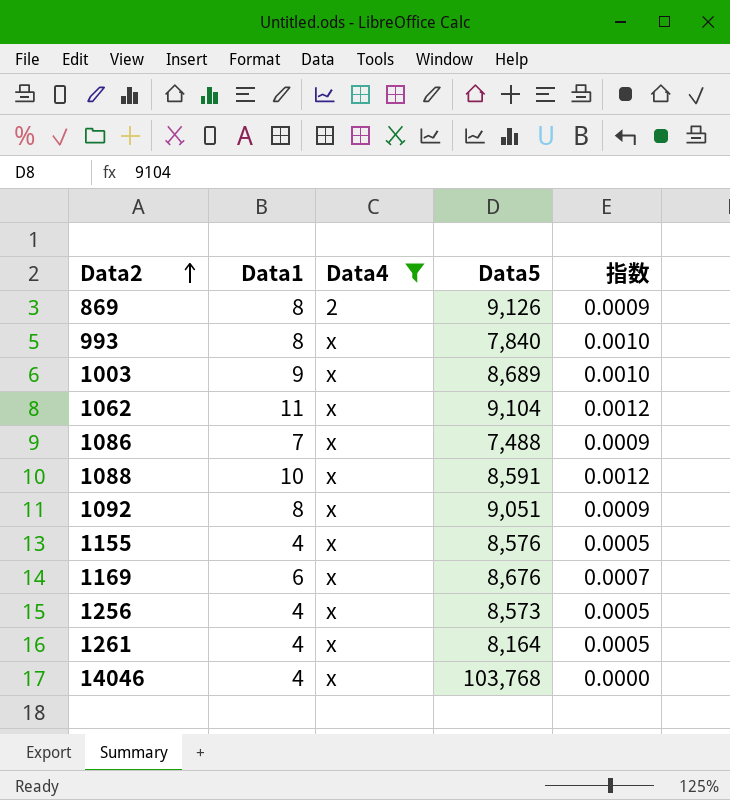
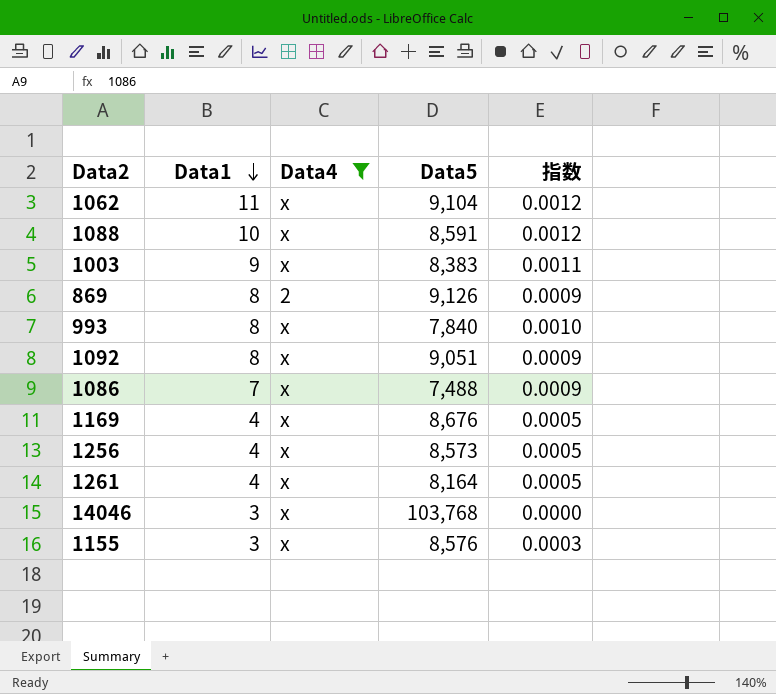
row order: Data2 ascending -> Data1 descending
1003 | Data5: 8,689 -> 8,383
1003 | 指数: 0.0010 -> 0.0011
1169 | Data1: 6 -> 4
1169 | 指数: 0.0007 -> 0.0005
14046 | Data1: 4 -> 3
1155 | Data1: 4 -> 3
1155 | 指数: 0.0005 -> 0.0003

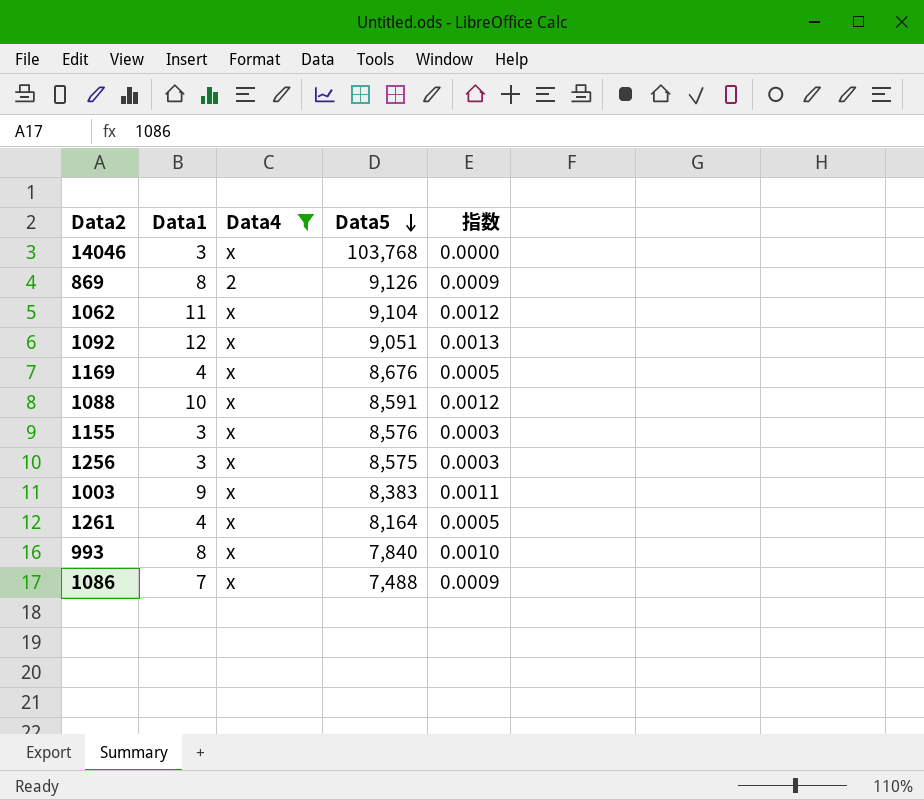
row order: Data1 descending -> Data5 descending
1092 | Data1: 8 -> 12
1092 | 指数: 0.0009 -> 0.0013
1256 | Data1: 4 -> 3
1256 | Data5: 8,573 -> 8,575
1256 | 指数: 0.0005 -> 0.0003

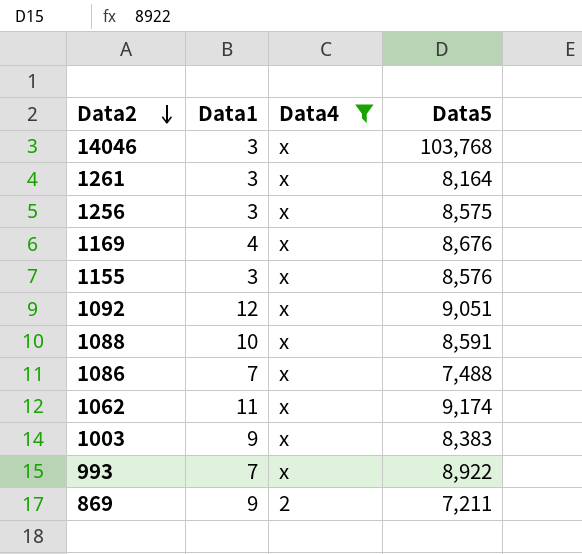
row order: Data5 descending -> Data2 descending
column 指数 | formula: [Data1] / [Data5] -> none
1261 | Data1: 4 -> 3
1062 | Data5: 9,104 -> 9,174
993 | Data1: 8 -> 7
993 | Data5: 7,840 -> 8,922
869 | Data1: 8 -> 9
869 | Data5: 9,126 -> 7,211

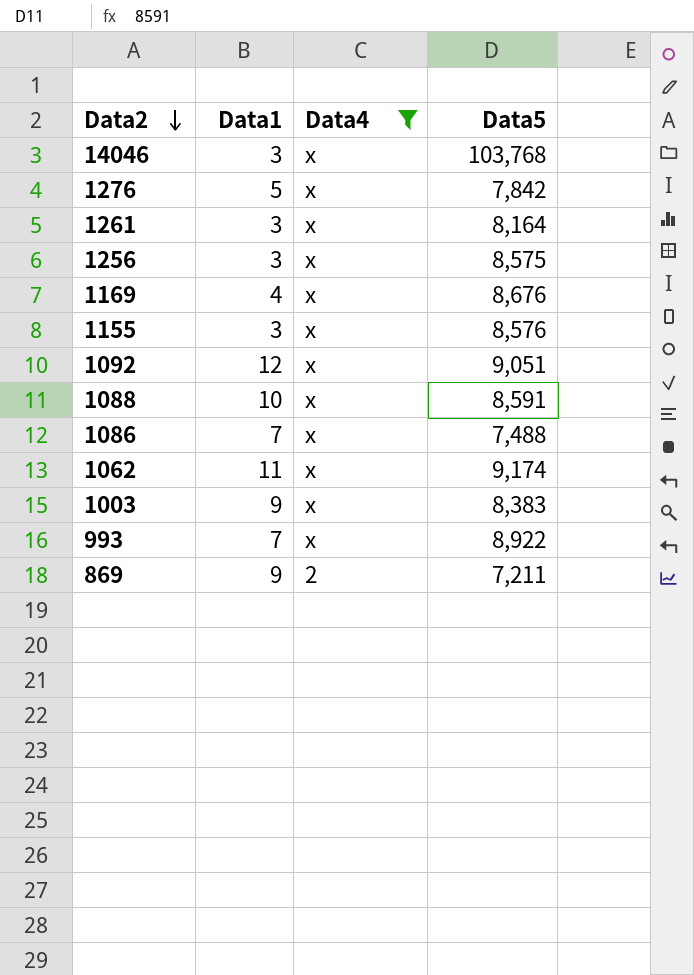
row 1276: none -> 5 | x | 7,842

